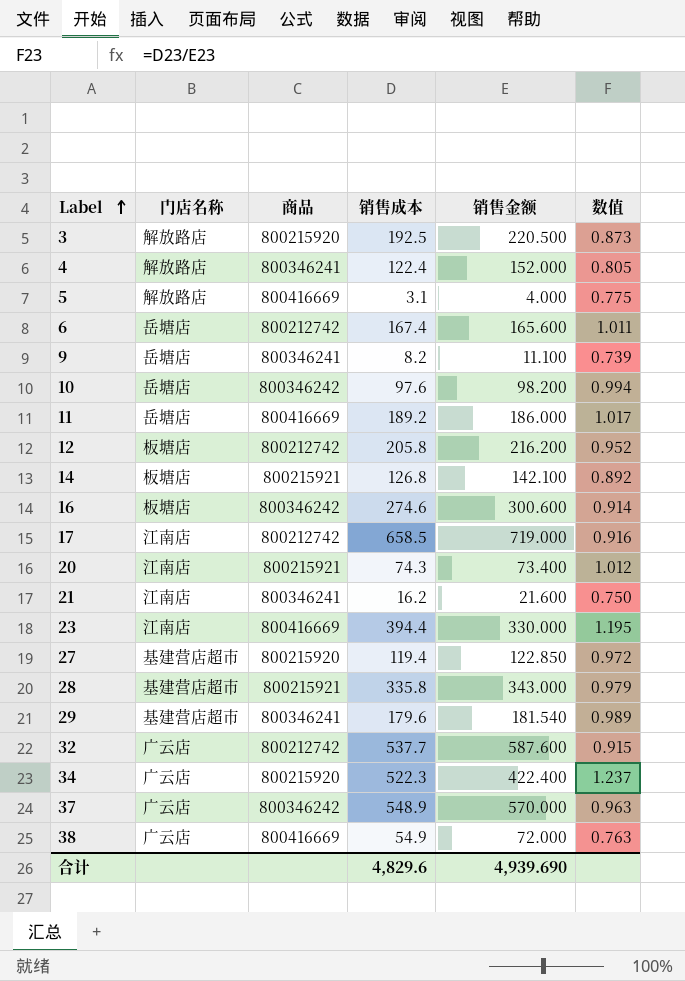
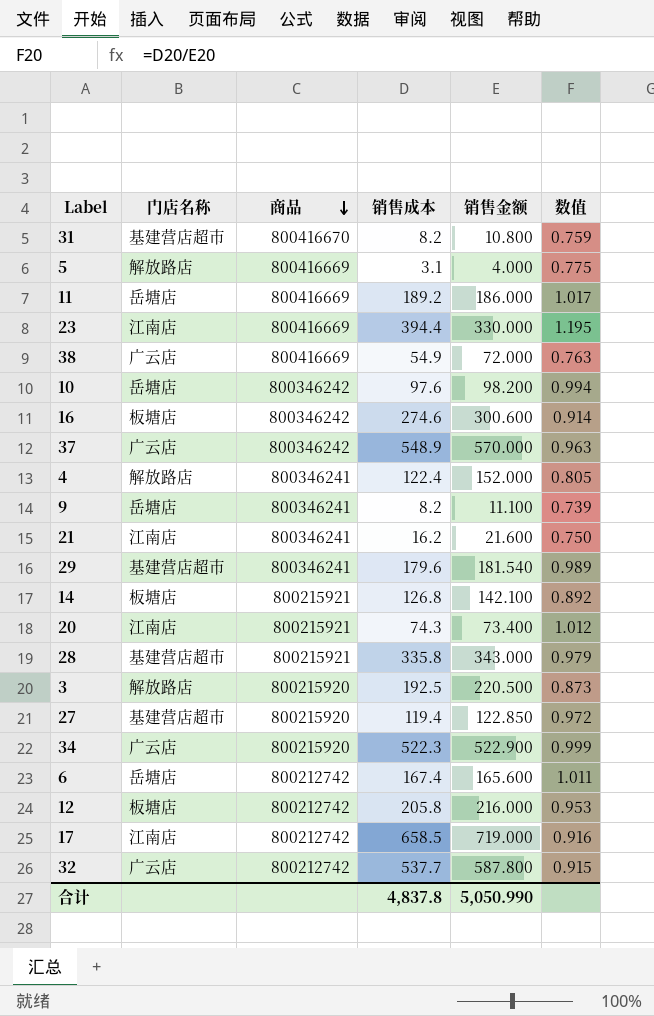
row order: Label ascending -> 商品 descending
row 31: none -> 基建营店超市 | 800416670 | 8.2 | 10.800 | 0.759
34 | 销售金额: 422.400 -> 522.900
34 | 数值: 1.237 -> 0.999
12 | 销售金额: 216.200 -> 216.000
12 | 数值: 0.952 -> 0.953
32 | 销售金额: 587.600 -> 587.800
合计 | 销售成本: 4,829.6 -> 4,837.8
合计 | 销售金额: 4,939.690 -> 5,050.990

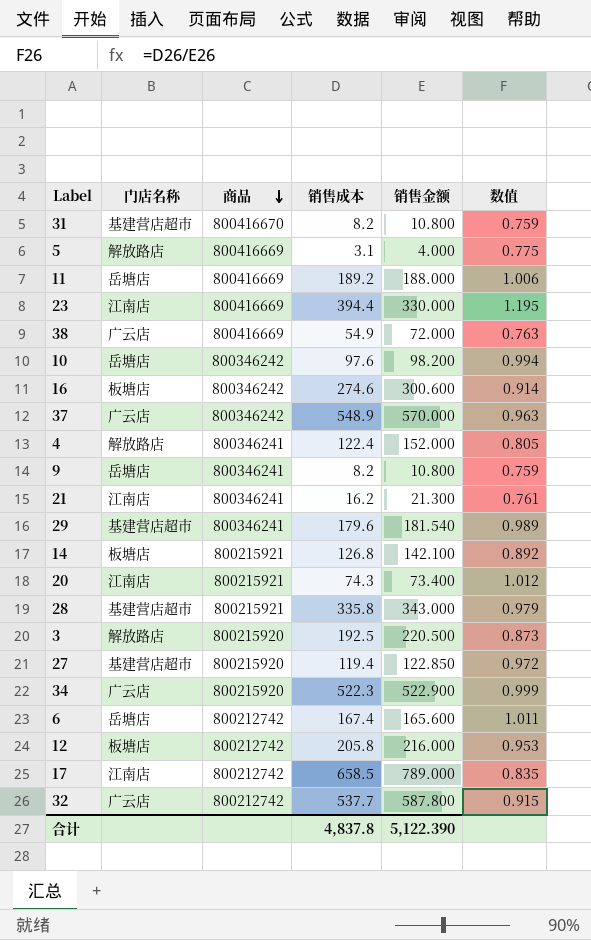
11 | 销售金额: 186.000 -> 188.000
11 | 数值: 1.017 -> 1.006
9 | 销售金额: 11.100 -> 10.800
9 | 数值: 0.739 -> 0.759
21 | 销售金额: 21.600 -> 21.300
21 | 数值: 0.750 -> 0.761
17 | 销售金额: 719.000 -> 789.000
17 | 数值: 0.916 -> 0.835
合计 | 销售金额: 5,050.990 -> 5,122.390

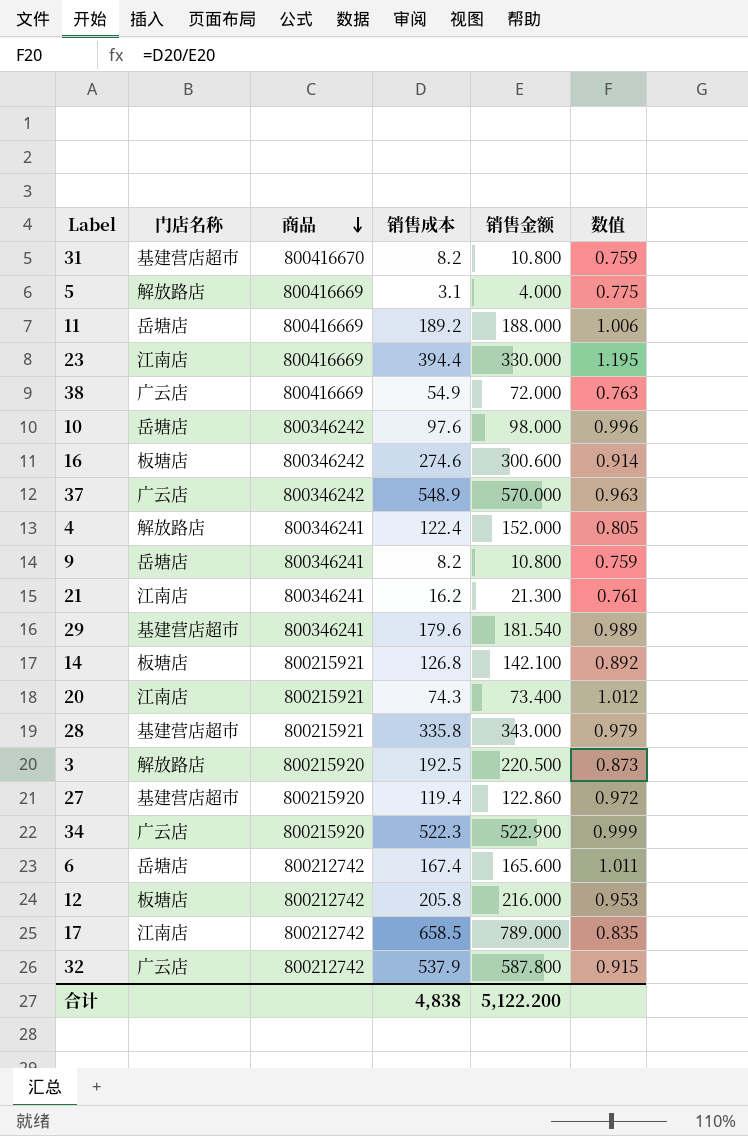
10 | 销售金额: 98.200 -> 98.000
10 | 数值: 0.994 -> 0.996
27 | 销售金额: 122.850 -> 122.860
32 | 销售成本: 537.7 -> 537.9
合计 | 销售成本: 4,837.8 -> 4,838
合计 | 销售金额: 5,122.390 -> 5,122.200

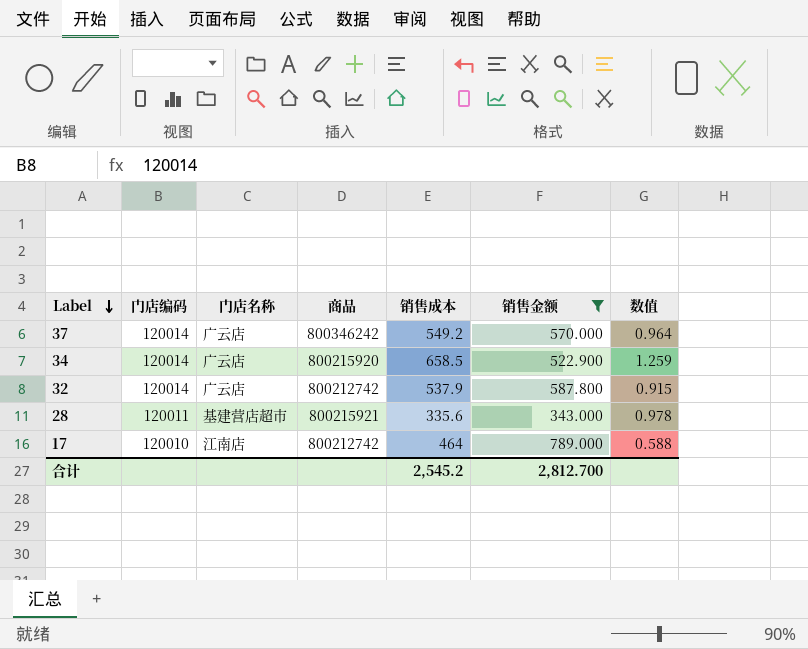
filter: none -> 销售金额 >= 343.000
row order: 商品 descending -> Label descending
column 门店编码 | position: none -> 2
37 | 销售成本: 548.9 -> 549.2
37 | 数值: 0.963 -> 0.964
34 | 销售成本: 522.3 -> 658.5
34 | 数值: 0.999 -> 1.259
28 | 销售成本: 335.8 -> 335.6
28 | 数值: 0.979 -> 0.978
17 | 销售成本: 658.5 -> 464
17 | 数值: 0.835 -> 0.588
合计 | 销售成本: 4,838 -> 2,545.2
合计 | 销售金额: 5,122.200 -> 2,812.700

